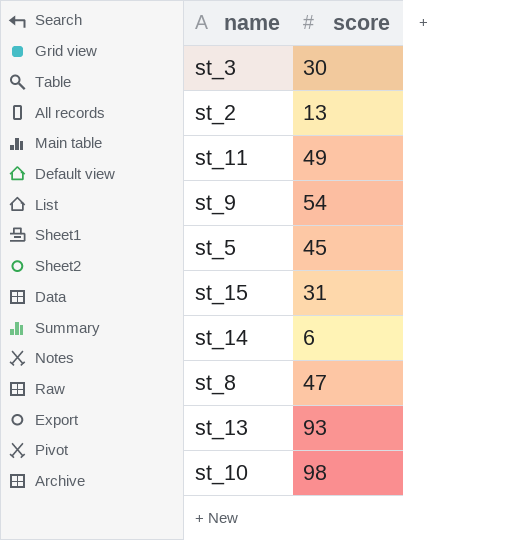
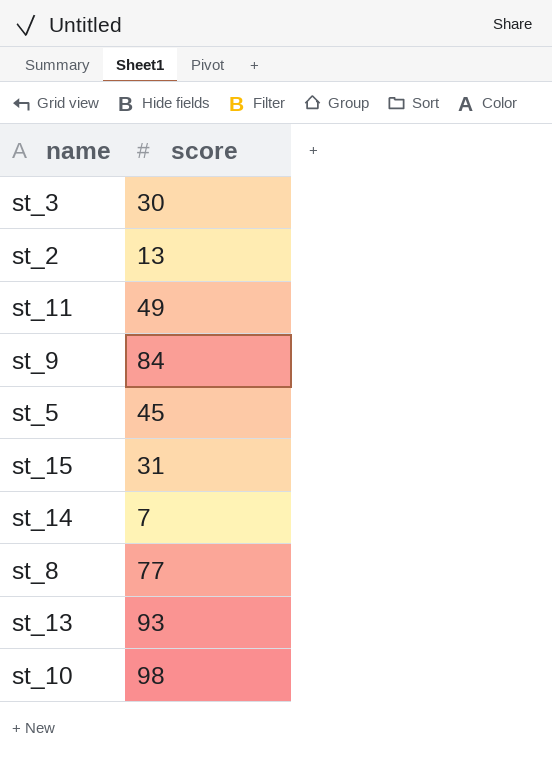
st_9 | score: 54 -> 84
st_14 | score: 6 -> 7
st_8 | score: 47 -> 77

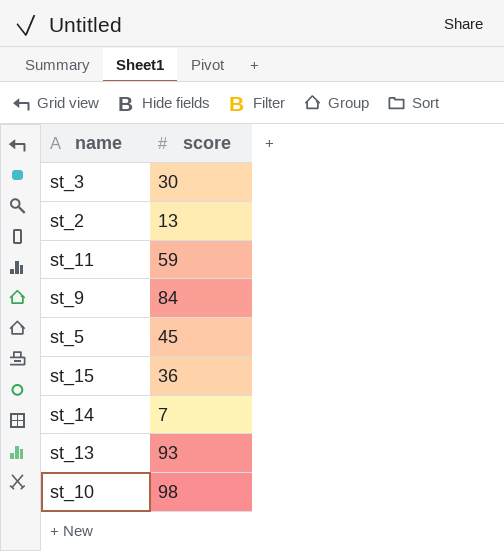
row st_8: 77 -> none
st_11 | score: 49 -> 59
st_15 | score: 31 -> 36

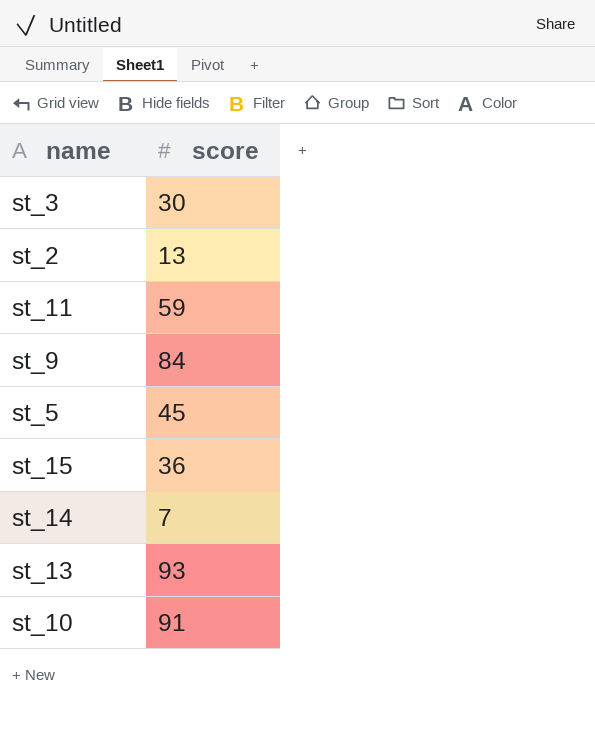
st_10 | score: 98 -> 91

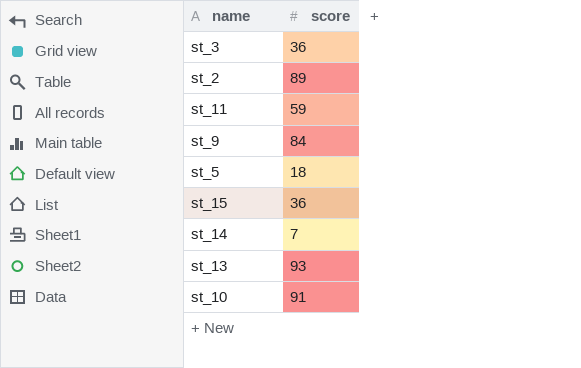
st_3 | score: 30 -> 36
st_2 | score: 13 -> 89
st_5 | score: 45 -> 18

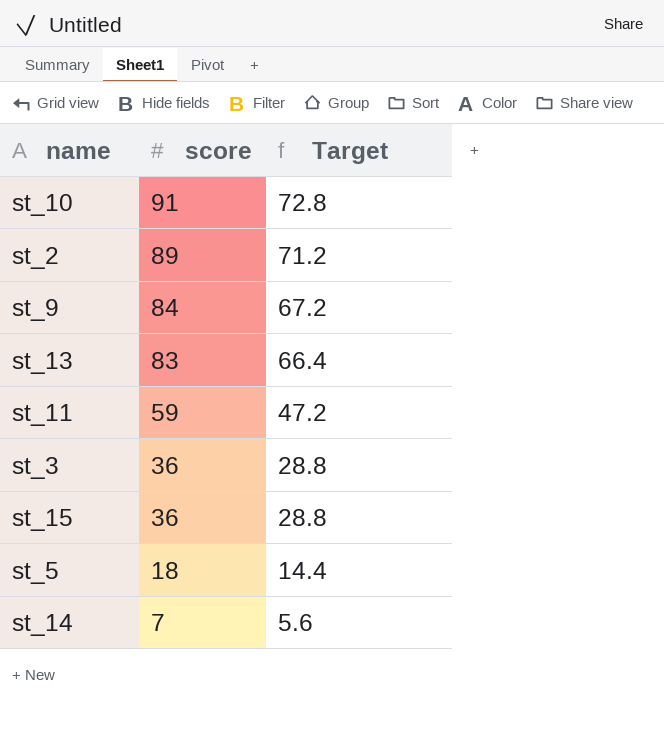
row order: none -> score descending
column Target | formula: none -> [score] * 0.8
st_13 | score: 93 -> 83

